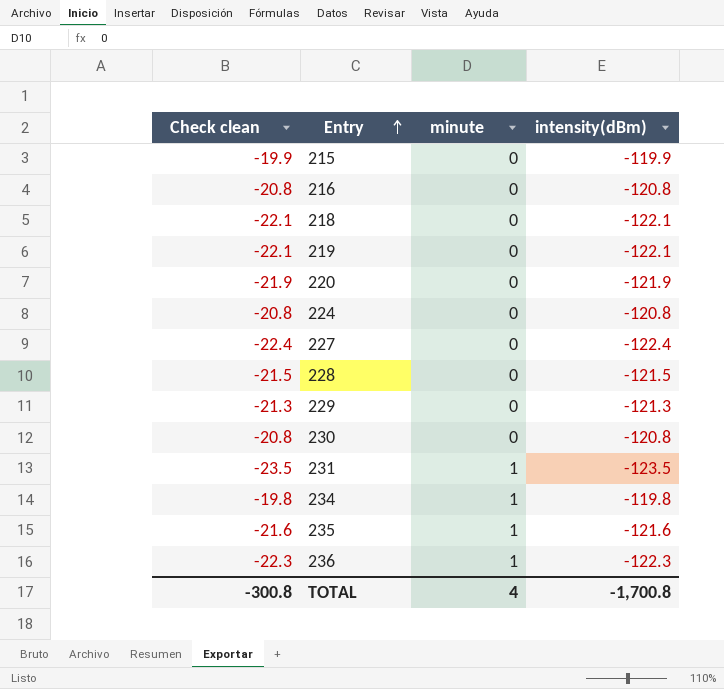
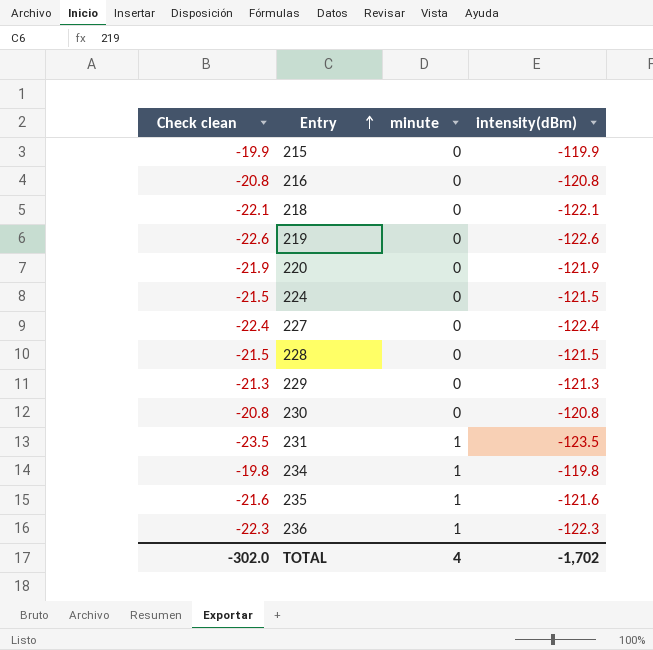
219 | Check clean: -22.1 -> -22.6
219 | intensity(dBm): -122.1 -> -122.6
224 | Check clean: -20.8 -> -21.5
224 | intensity(dBm): -120.8 -> -121.5
TOTAL | Check clean: -300.8 -> -302.0
TOTAL | intensity(dBm): -1,700.8 -> -1,702

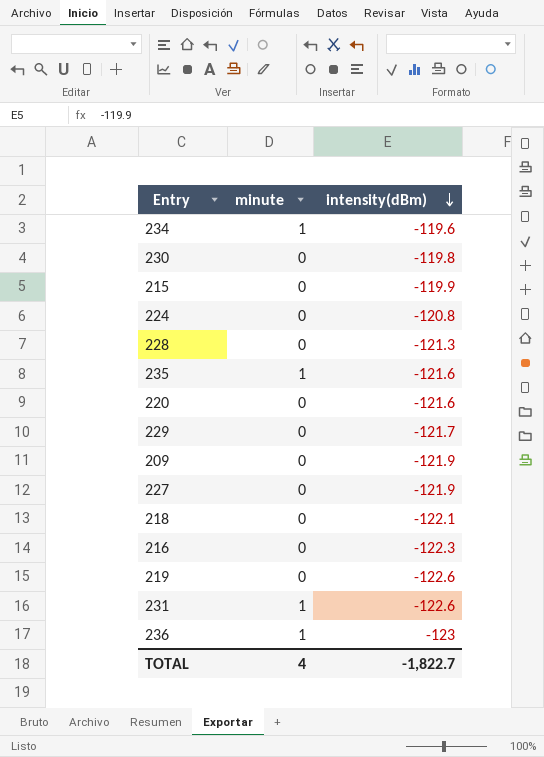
row order: Entry ascending -> intensity(dBm) descending
column Check clean | formula: [intensity(dBm)] + 100 -> none
234 | intensity(dBm): -119.8 -> -119.6
230 | intensity(dBm): -120.8 -> -119.8
224 | intensity(dBm): -121.5 -> -120.8
228 | intensity(dBm): -121.5 -> -121.3
220 | intensity(dBm): -121.9 -> -121.6
229 | intensity(dBm): -121.3 -> -121.7
row 209: none -> 0 | -121.9
227 | intensity(dBm): -122.4 -> -121.9
216 | intensity(dBm): -120.8 -> -122.3
231 | intensity(dBm): -123.5 -> -122.6
236 | intensity(dBm): -122.3 -> -123
TOTAL | intensity(dBm): -1,702 -> -1,822.7

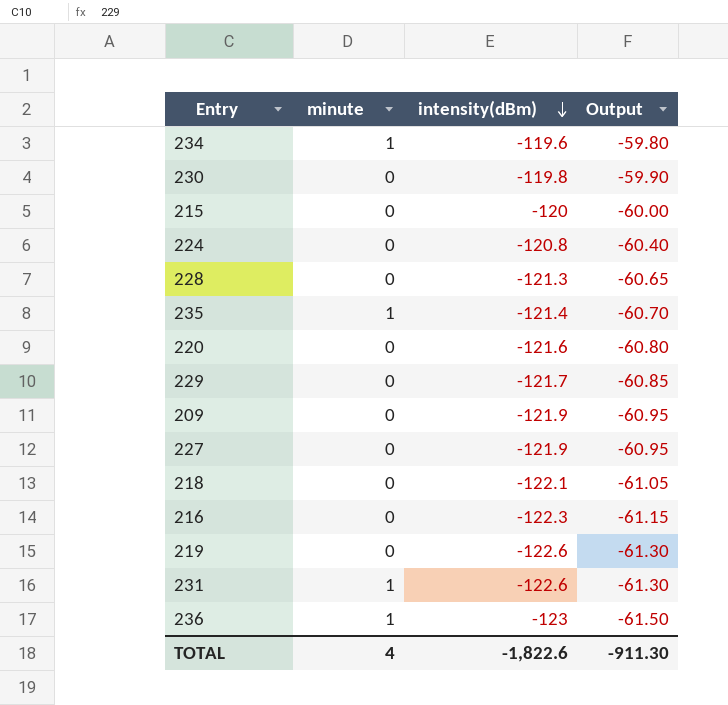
column Output | formula: none -> [intensity(dBm)] * 0.5
215 | intensity(dBm): -119.9 -> -120
235 | intensity(dBm): -121.6 -> -121.4
TOTAL | intensity(dBm): -1,822.7 -> -1,822.6

